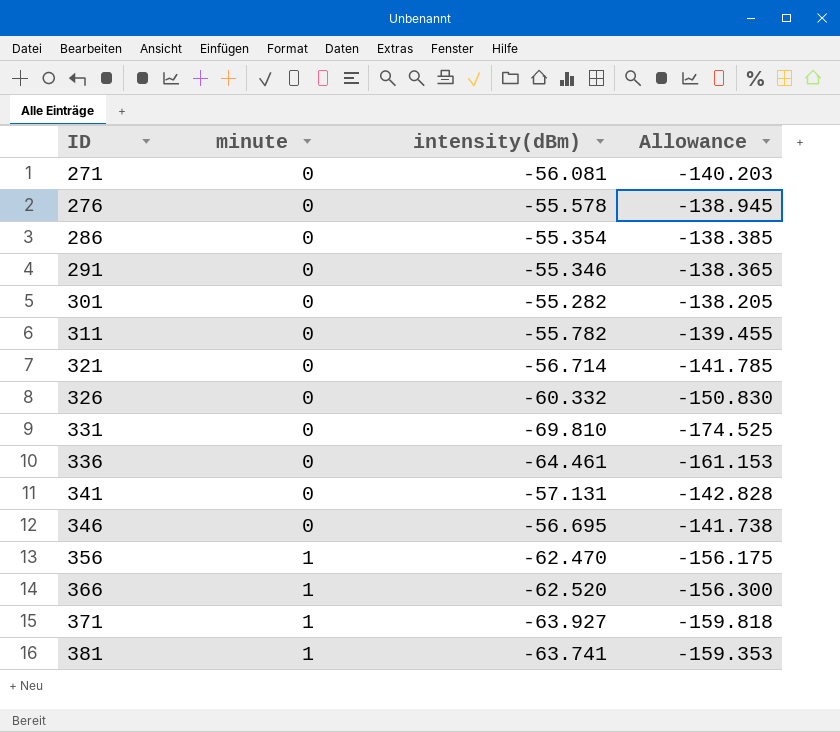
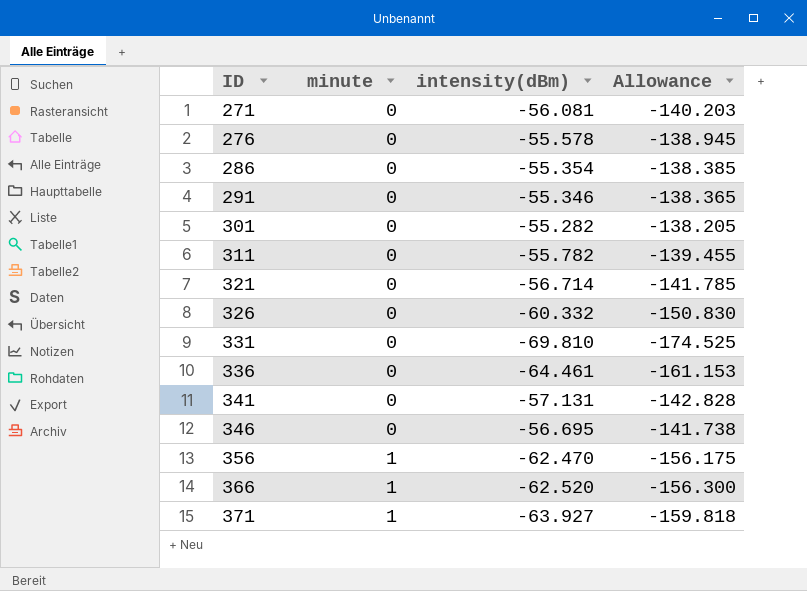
row 381: 1 | -63.741 | -159.353 -> none

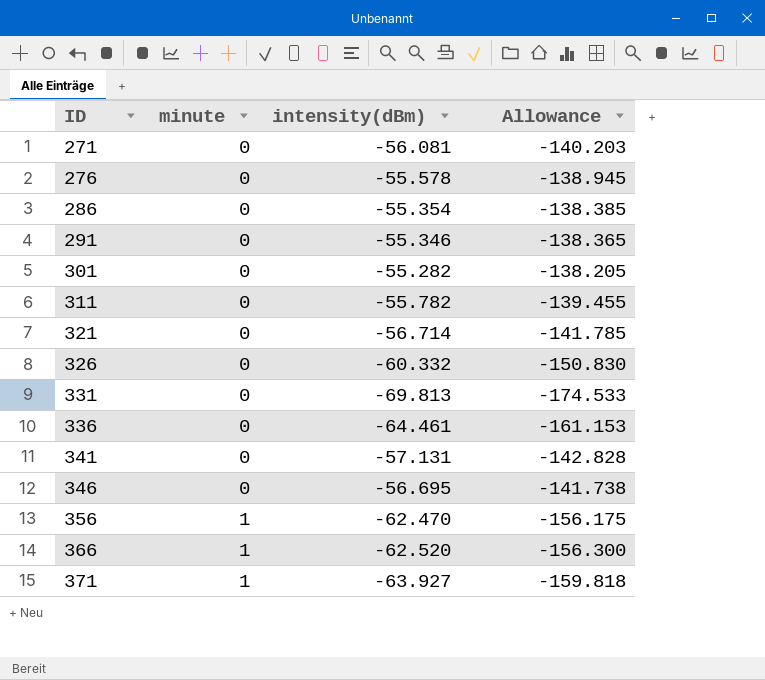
331 | intensity(dBm): -69.810 -> -69.813
331 | Allowance: -174.525 -> -174.533

